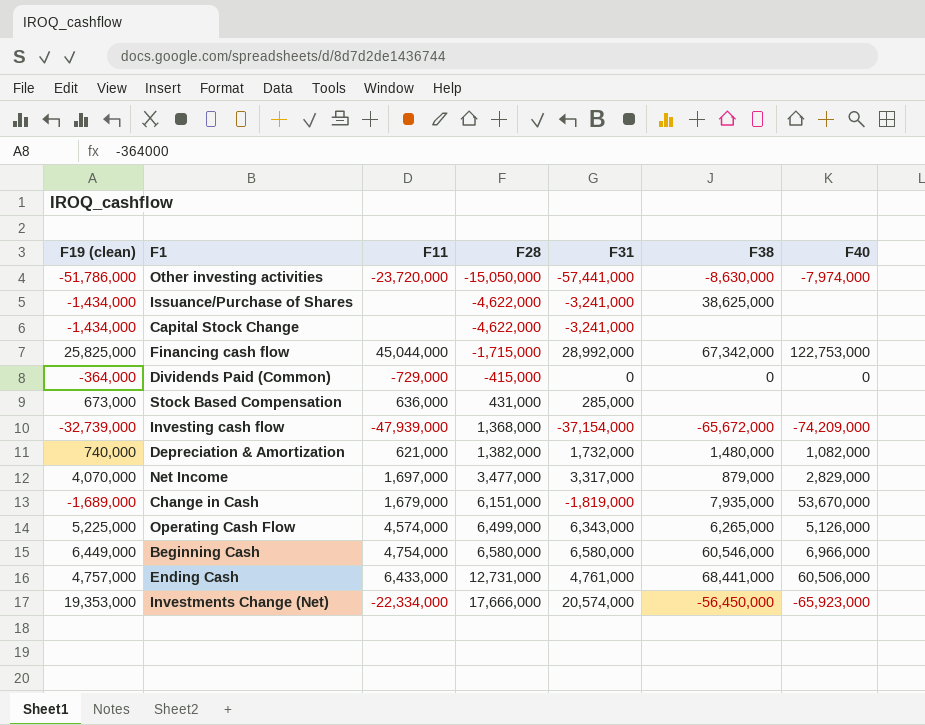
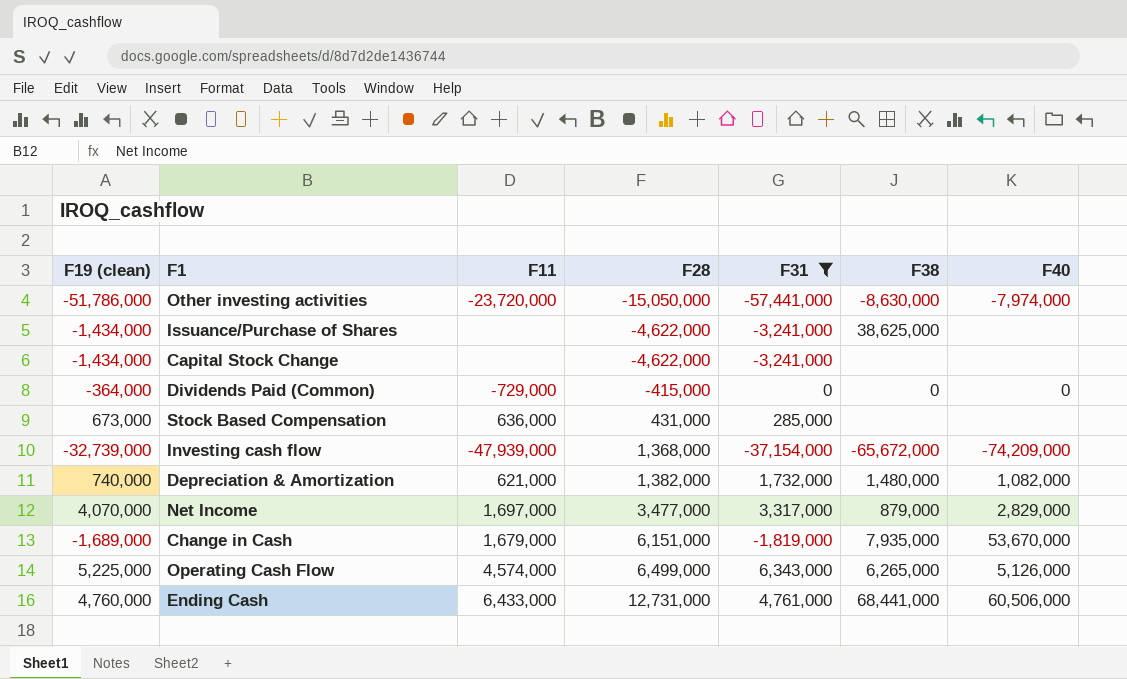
filter: none -> F31 <= 6,343,000
Ending Cash | F19 (clean): 4,757,000 -> 4,760,000

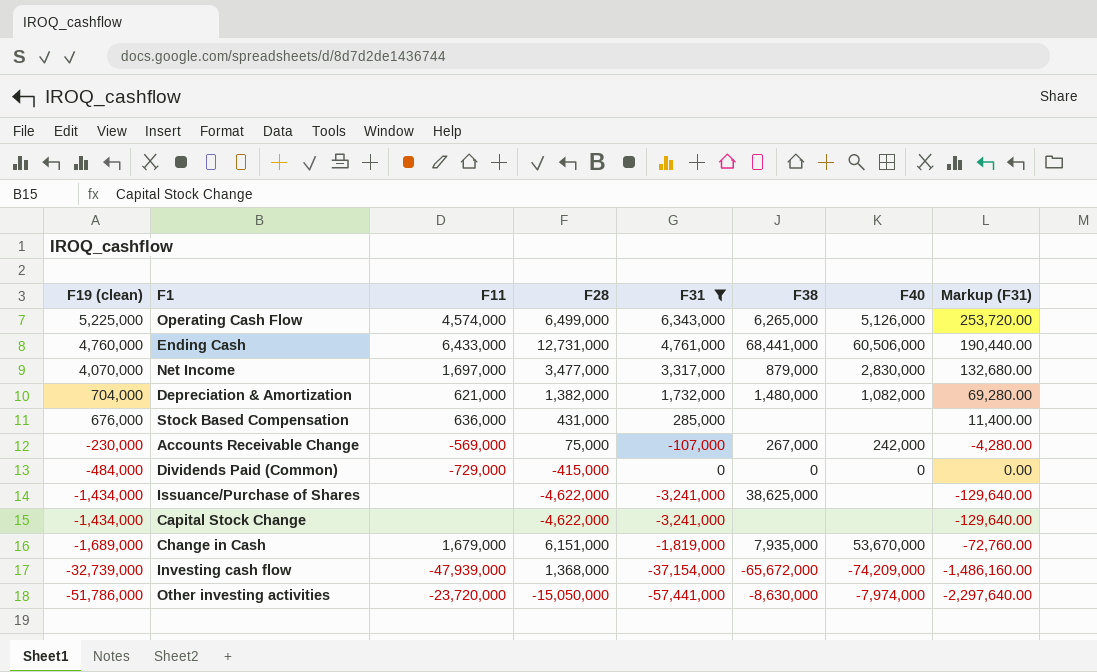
row order: F28 ascending -> F19 (clean) descending
column Markup (F31) | formula: none -> [F31] * 0.04
Net Income | F40: 2,829,000 -> 2,830,000
Depreciation & Amortization | F19 (clean): 740,000 -> 704,000
Stock Based Compensation | F19 (clean): 673,000 -> 676,000
row Accounts Receivable Change: none -> -230,000 | -569,000 | 75,000 | -107,000 | 267,000 | 242,000 | -4,280.00
Dividends Paid (Common) | F19 (clean): -364,000 -> -484,000

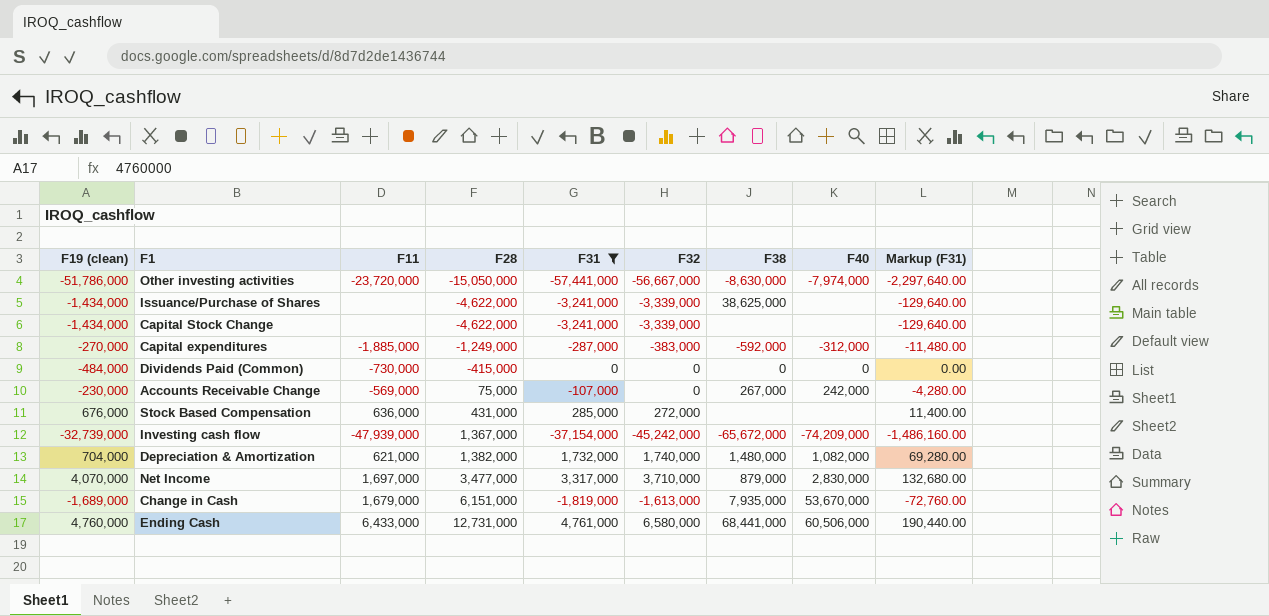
row order: F19 (clean) descending -> F28 ascending
column F32 | position: none -> 6
row Operating Cash Flow: 5,225,000 | 4,574,000 | 6,499,000 | 6,343,000 | 6,265,000 | 5,126,000 | 253,720.00 -> none
row Capital expenditures: none -> -270,000 | -1,885,000 | -1,249,000 | -287,000 | -383,000 | -592,000 | -312,000 | -11,480.00
Dividends Paid (Common) | F11: -729,000 -> -730,000
Investing cash flow | F28: 1,368,000 -> 1,367,000

